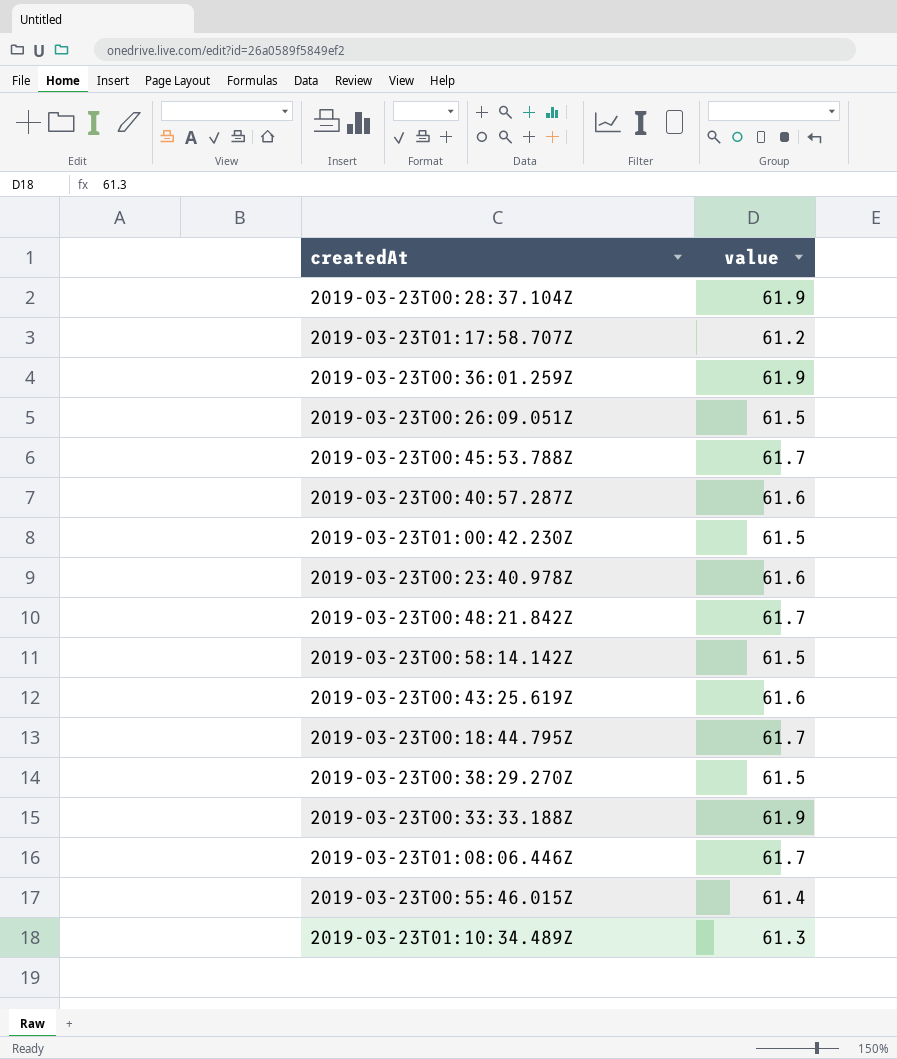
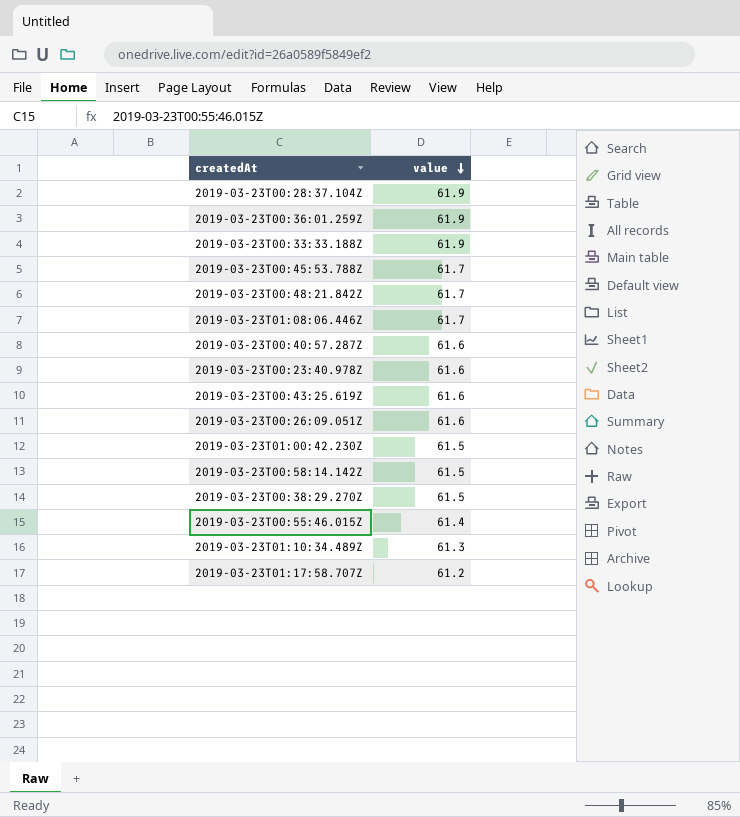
row order: none -> value descending
row 2019-03-23T00:18:44.795Z: 61.7 -> none
2019-03-23T00:26:09.051Z | value: 61.5 -> 61.6

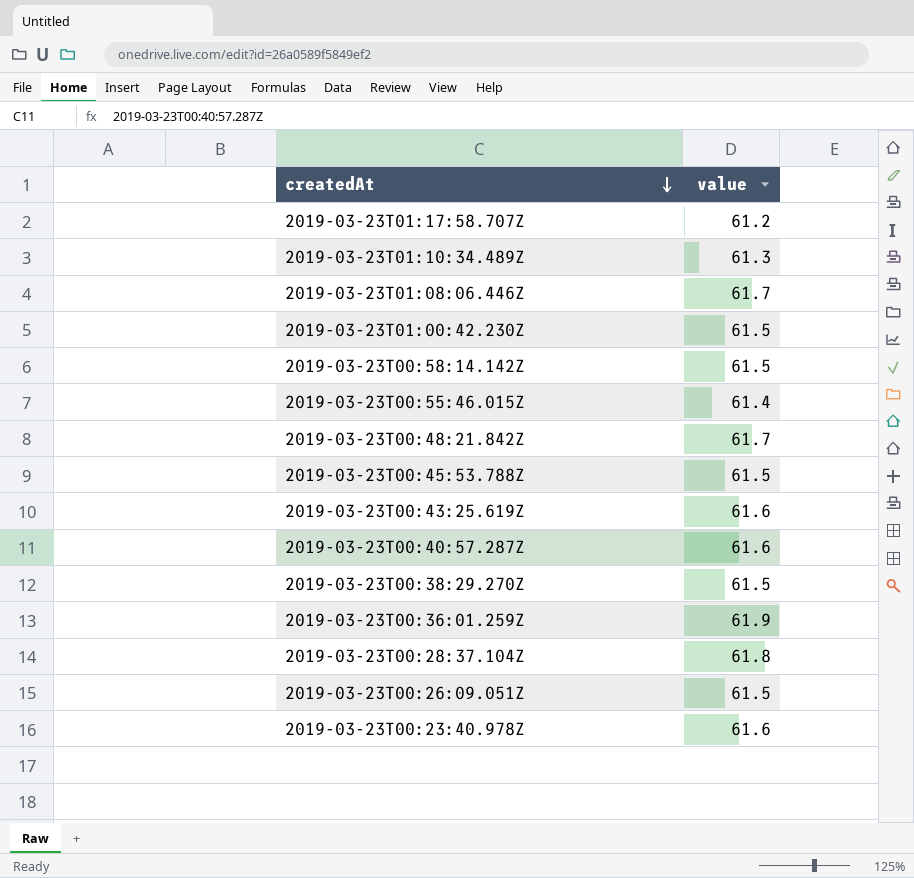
row order: value descending -> createdAt descending
row 2019-03-23T00:33:33.188Z: 61.9 -> none
2019-03-23T00:45:53.788Z | value: 61.7 -> 61.5
2019-03-23T00:28:37.104Z | value: 61.9 -> 61.8
2019-03-23T00:26:09.051Z | value: 61.6 -> 61.5

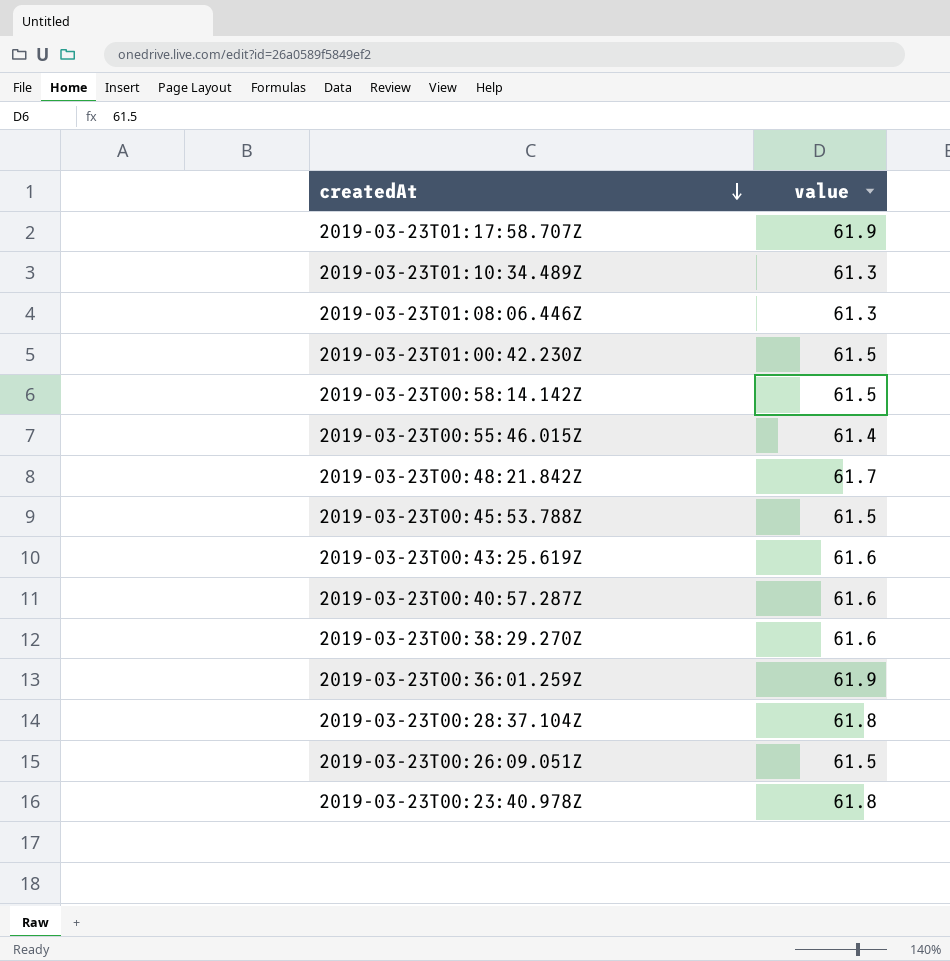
2019-03-23T01:17:58.707Z | value: 61.2 -> 61.9
2019-03-23T01:08:06.446Z | value: 61.7 -> 61.3
2019-03-23T00:38:29.270Z | value: 61.5 -> 61.6
2019-03-23T00:23:40.978Z | value: 61.6 -> 61.8

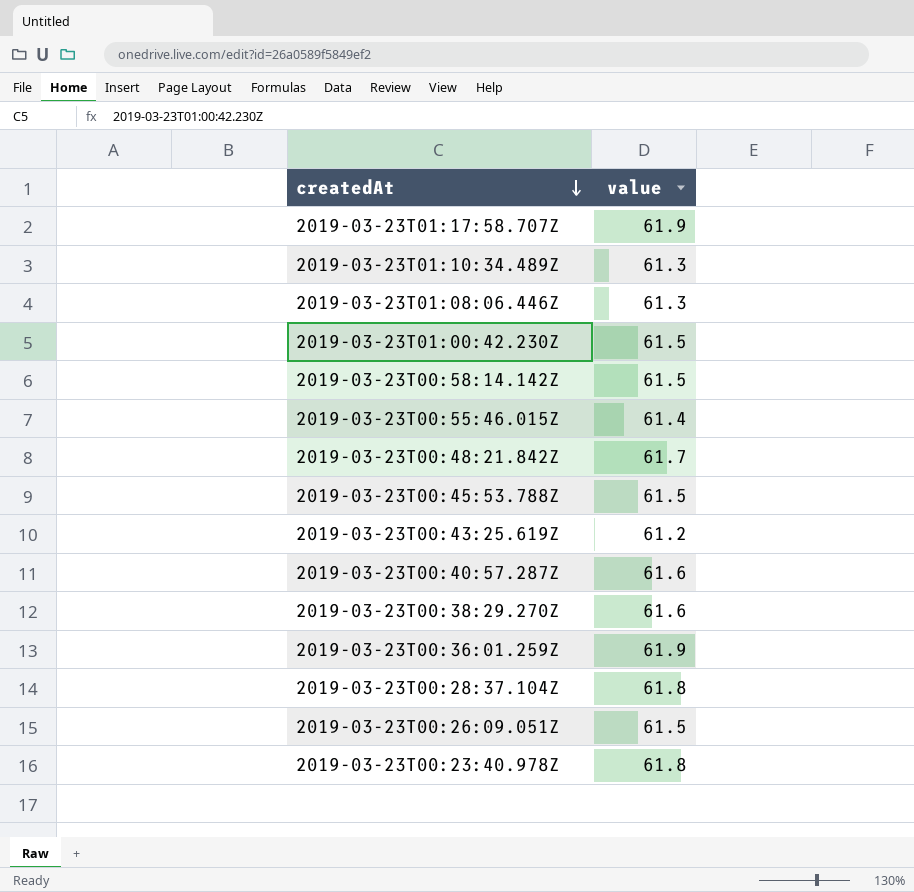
2019-03-23T00:43:25.619Z | value: 61.6 -> 61.2

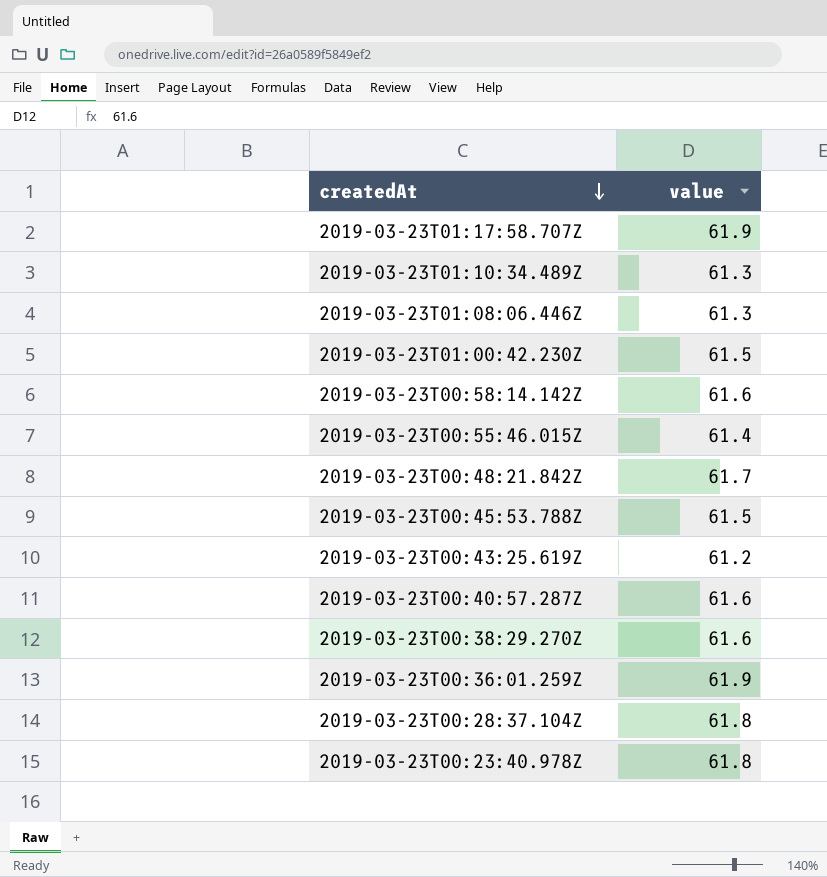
row 2019-03-23T00:26:09.051Z: 61.5 -> none
2019-03-23T00:58:14.142Z | value: 61.5 -> 61.6

